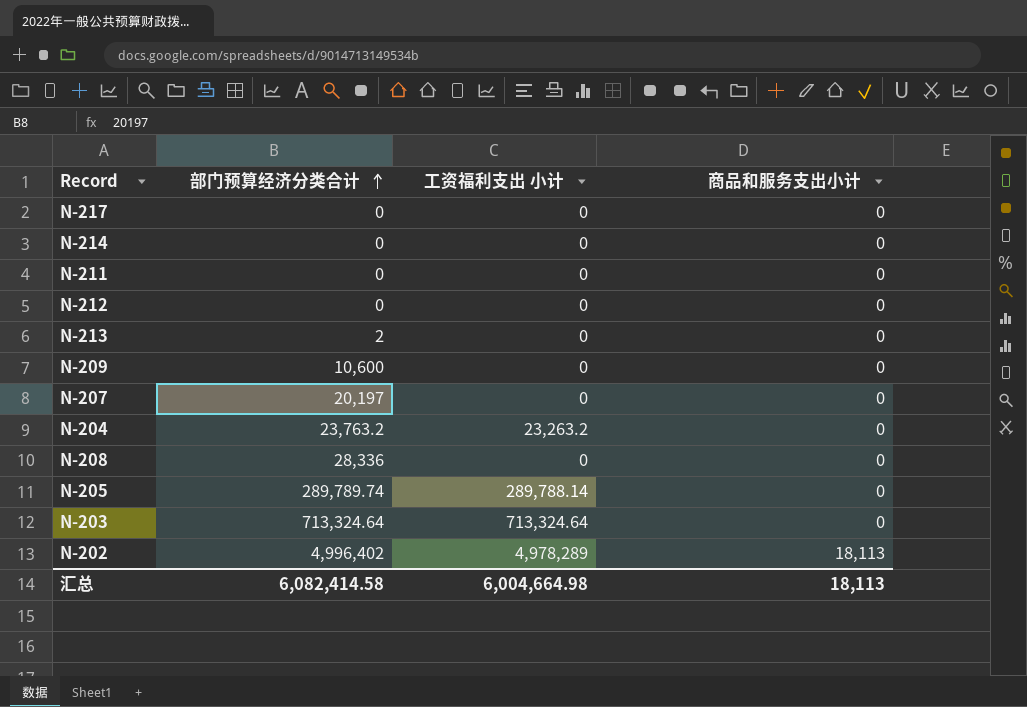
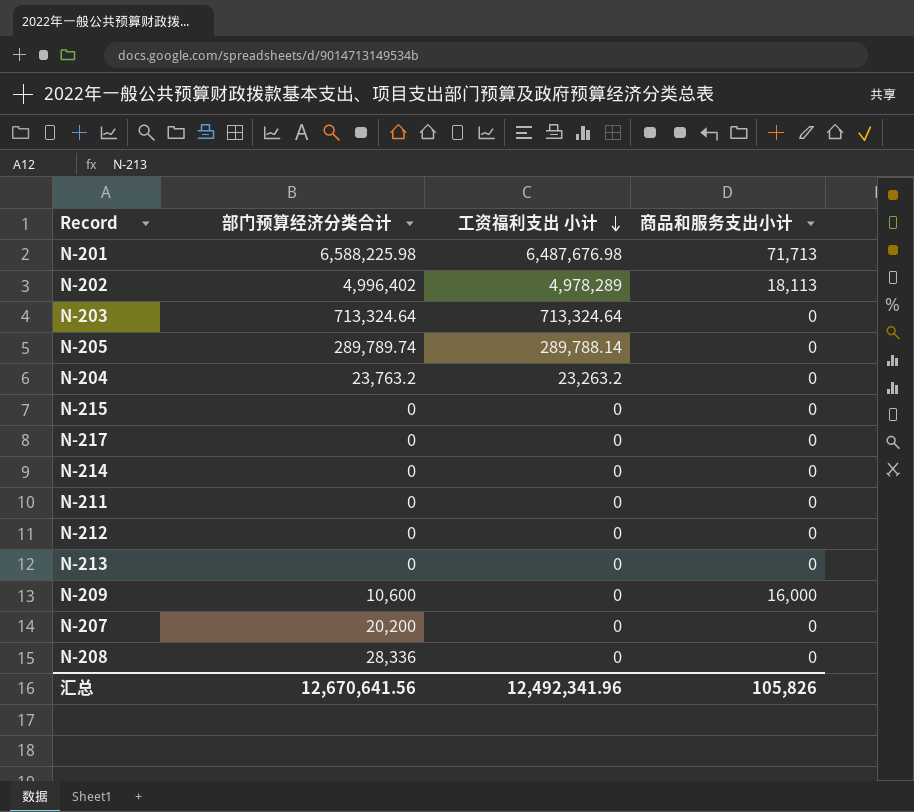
row order: 部门预算经济分类合计 ascending -> 工资福利支出 小计 descending
row N-201: none -> 6,588,225.98 | 6,487,676.98 | 71,713
row N-215: none -> 0 | 0 | 0
N-213 | 部门预算经济分类合计: 2 -> 0
N-209 | 商品和服务支出小计: 0 -> 16,000
N-207 | 部门预算经济分类合计: 20,197 -> 20,200
汇总 | 部门预算经济分类合计: 6,082,414.58 -> 12,670,641.56
汇总 | 工资福利支出 小计: 6,004,664.98 -> 12,492,341.96
汇总 | 商品和服务支出小计: 18,113 -> 105,826

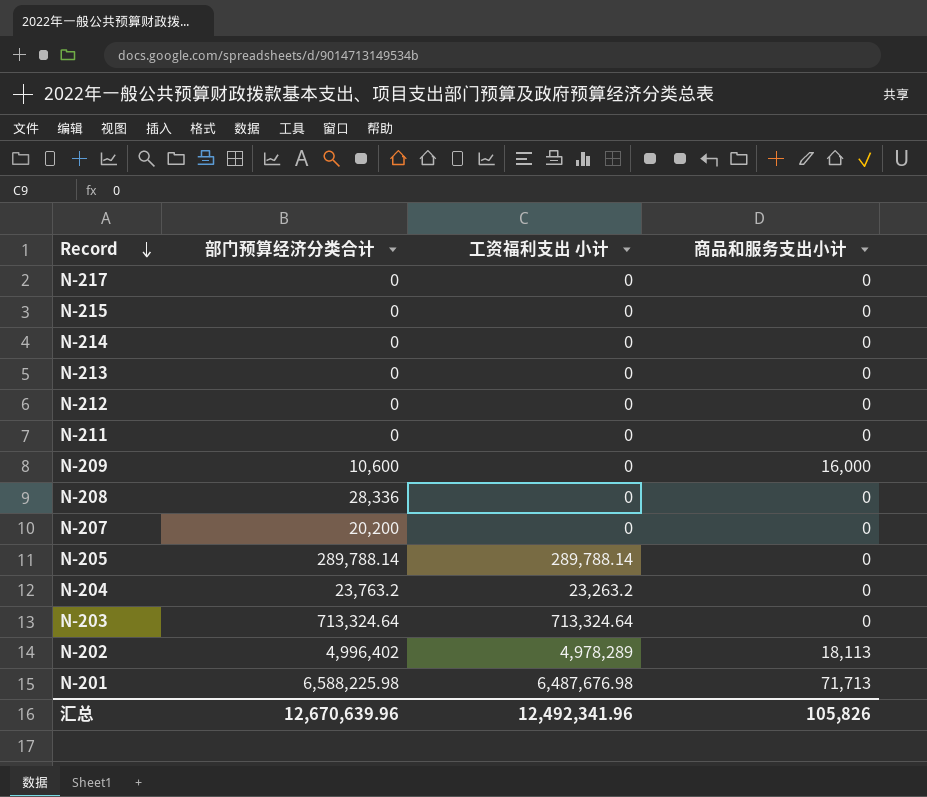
row order: 工资福利支出 小计 descending -> Record descending
N-205 | 部门预算经济分类合计: 289,789.74 -> 289,788.14
汇总 | 部门预算经济分类合计: 12,670,641.56 -> 12,670,639.96

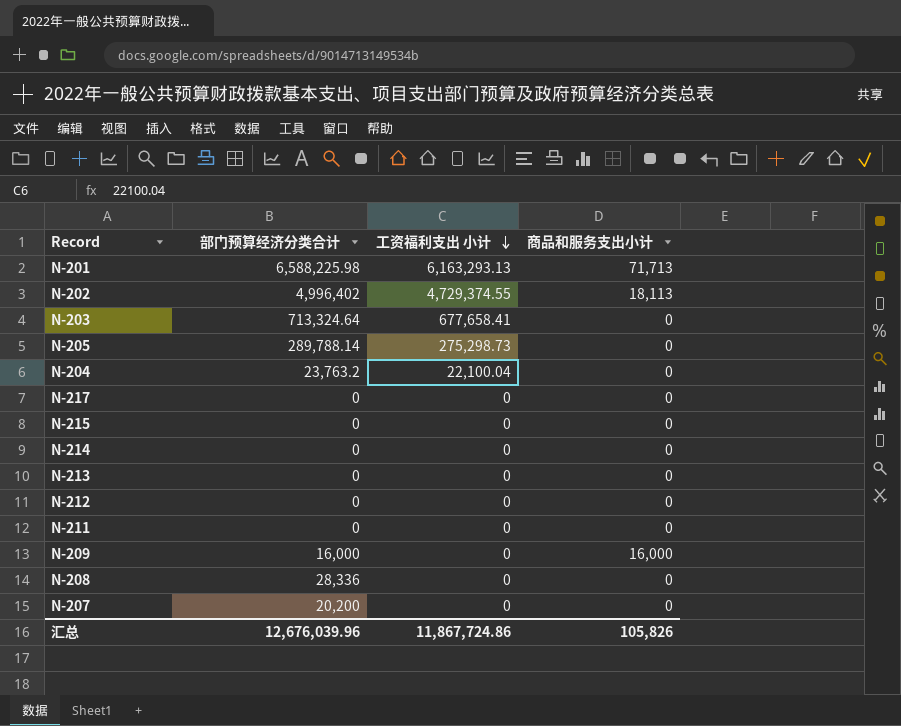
row order: Record descending -> 工资福利支出 小计 descending
N-201 | 工资福利支出 小计: 6,487,676.98 -> 6,163,293.13
N-202 | 工资福利支出 小计: 4,978,289 -> 4,729,374.55
N-203 | 工资福利支出 小计: 713,324.64 -> 677,658.41
N-205 | 工资福利支出 小计: 289,788.14 -> 275,298.73
N-204 | 工资福利支出 小计: 23,263.2 -> 22,100.04
N-209 | 部门预算经济分类合计: 10,600 -> 16,000
汇总 | 部门预算经济分类合计: 12,670,639.96 -> 12,676,039.96
汇总 | 工资福利支出 小计: 12,492,341.96 -> 11,867,724.86

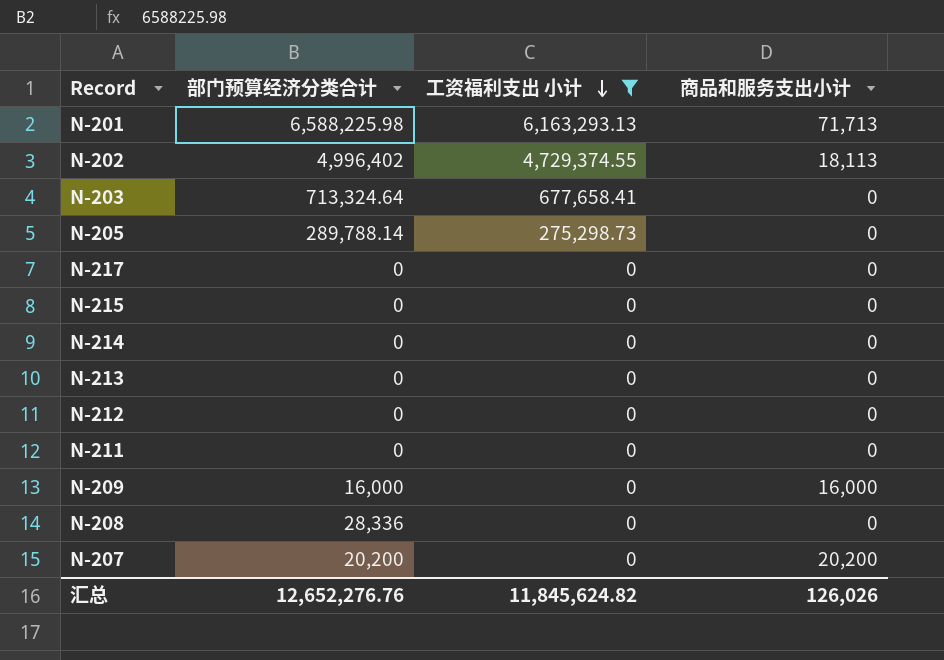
filter: none -> 工资福利支出 小计 != 22,100.04
N-207 | 商品和服务支出小计: 0 -> 20,200
汇总 | 部门预算经济分类合计: 12,676,039.96 -> 12,652,276.76
汇总 | 工资福利支出 小计: 11,867,724.86 -> 11,845,624.82
汇总 | 商品和服务支出小计: 105,826 -> 126,026

